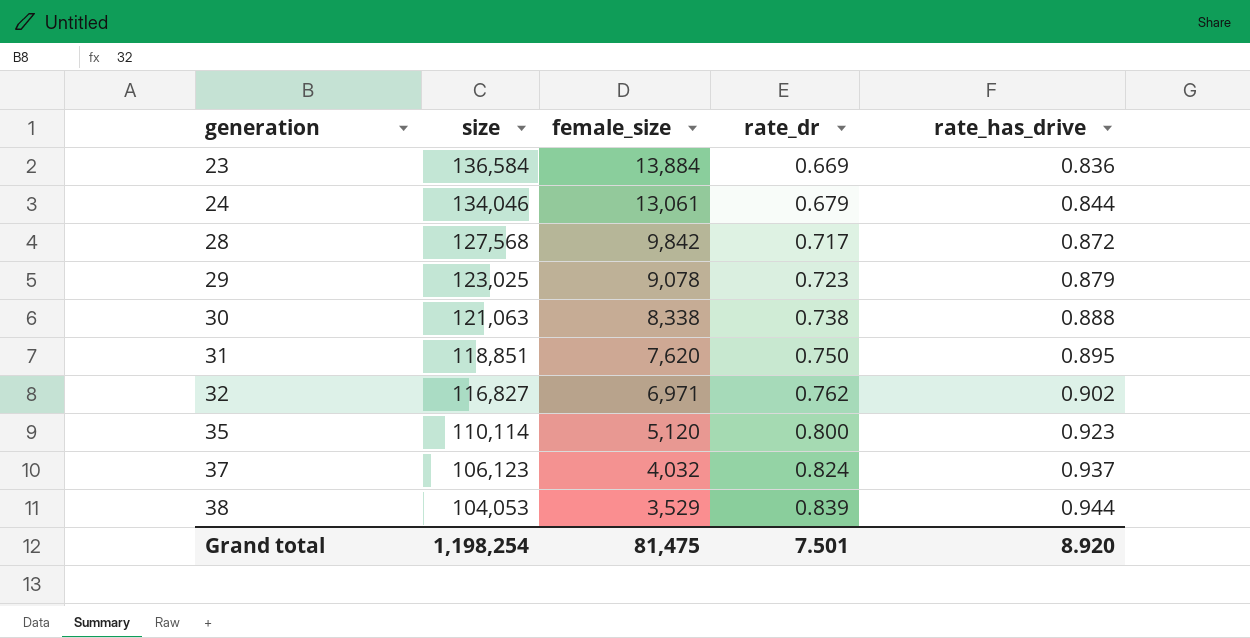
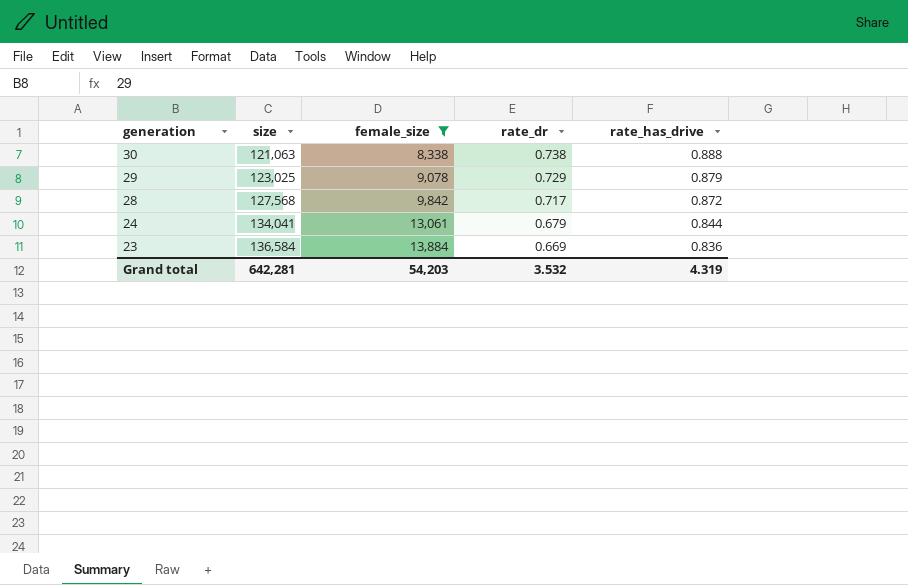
filter: none -> female_size >= 8,338
row order: generation ascending -> generation descending
29 | rate_dr: 0.723 -> 0.729
24 | size: 134,046 -> 134,041
Grand total | size: 1,198,254 -> 642,281
Grand total | female_size: 81,475 -> 54,203
Grand total | rate_dr: 7.501 -> 3.532
Grand total | rate_has_drive: 8.920 -> 4.319

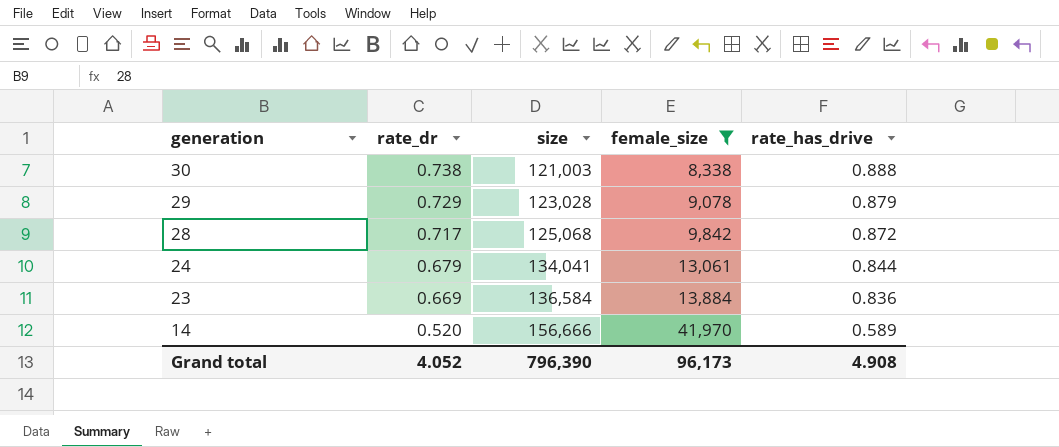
column rate_dr | position: 4 -> 2
30 | size: 121,063 -> 121,003
29 | size: 123,025 -> 123,028
28 | size: 127,568 -> 125,068
row 14: none -> 0.520 | 156,666 | 41,970 | 0.589
Grand total | rate_dr: 3.532 -> 4.052
Grand total | size: 642,281 -> 796,390
Grand total | female_size: 54,203 -> 96,173
Grand total | rate_has_drive: 4.319 -> 4.908

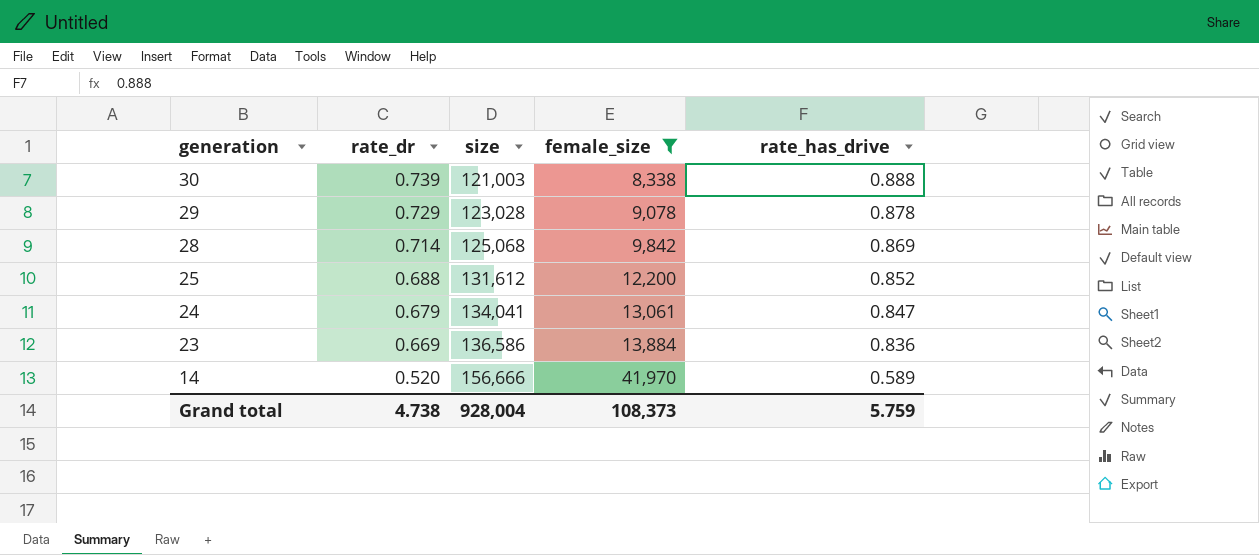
30 | rate_dr: 0.738 -> 0.739
29 | rate_has_drive: 0.879 -> 0.878
28 | rate_dr: 0.717 -> 0.714
28 | rate_has_drive: 0.872 -> 0.869
row 25: none -> 0.688 | 131,612 | 12,200 | 0.852
24 | rate_has_drive: 0.844 -> 0.847
23 | size: 136,584 -> 136,586
Grand total | rate_dr: 4.052 -> 4.738
Grand total | size: 796,390 -> 928,004
Grand total | female_size: 96,173 -> 108,373
Grand total | rate_has_drive: 4.908 -> 5.759

